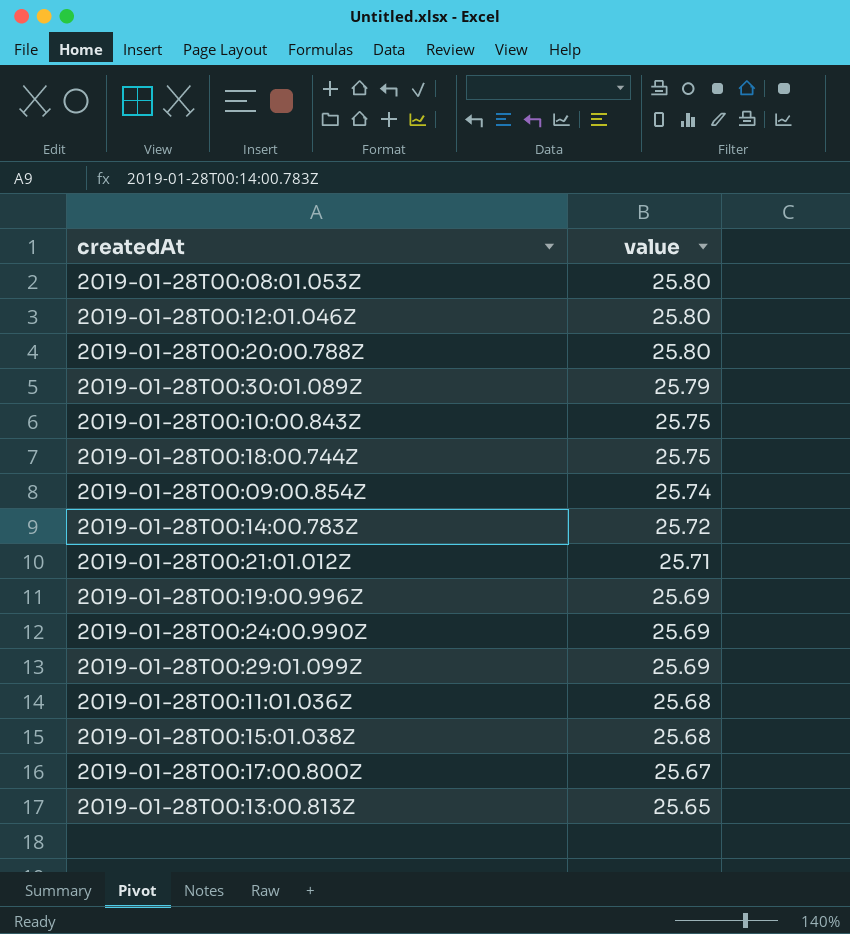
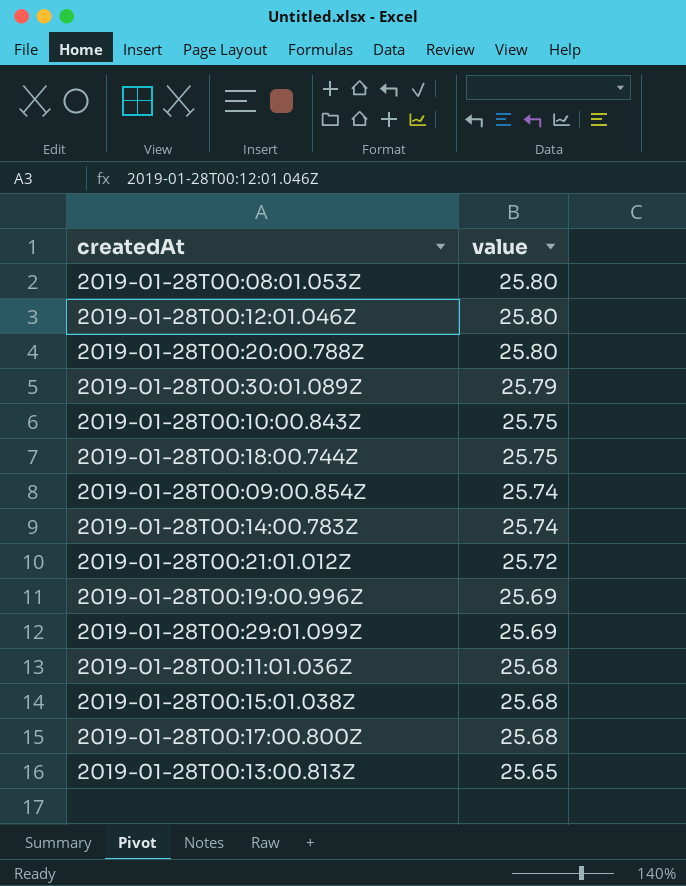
row 2019-01-28T00:24:00.990Z: 25.69 -> none
2019-01-28T00:14:00.783Z | value: 25.72 -> 25.74
2019-01-28T00:21:01.012Z | value: 25.71 -> 25.72
2019-01-28T00:17:00.800Z | value: 25.67 -> 25.68

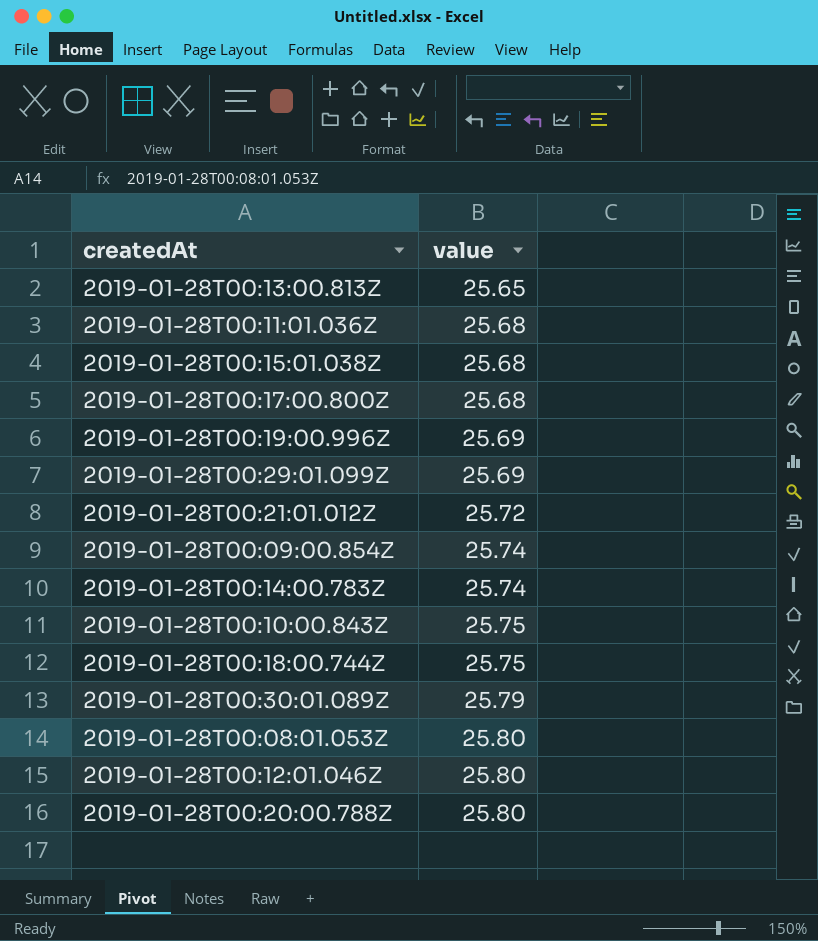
row order: value descending -> value ascending

